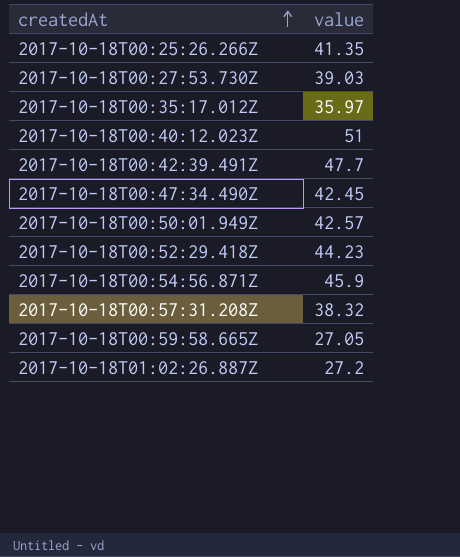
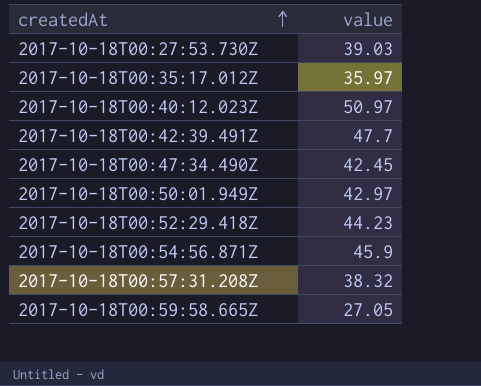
row 2017-10-18T00:25:26.266Z: 41.35 -> none
row 2017-10-18T01:02:26.887Z: 27.2 -> none
2017-10-18T00:40:12.023Z | value: 51 -> 50.97
2017-10-18T00:50:01.949Z | value: 42.57 -> 42.97

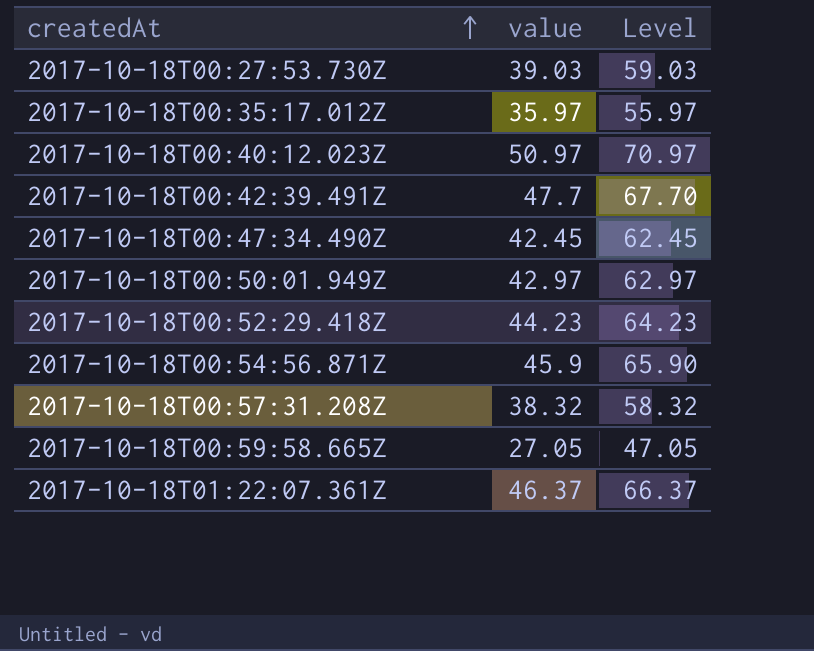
column Level | formula: none -> [value] + 20
row 2017-10-18T01:22:07.361Z: none -> 46.37 | 66.37

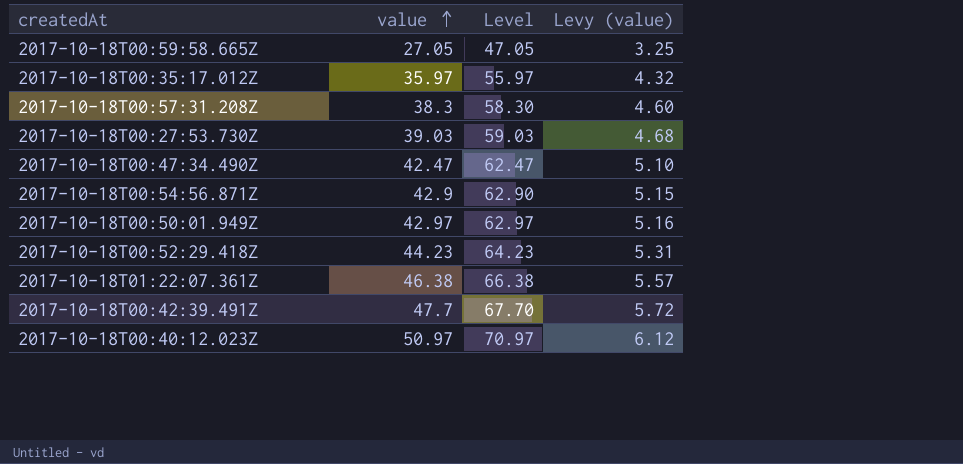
row order: createdAt ascending -> value ascending
column Levy (value) | formula: none -> [value] * 0.12
2017-10-18T00:57:31.208Z | value: 38.32 -> 38.3
2017-10-18T00:57:31.208Z | Level: 58.32 -> 58.30
2017-10-18T00:47:34.490Z | value: 42.45 -> 42.47
2017-10-18T00:47:34.490Z | Level: 62.45 -> 62.47
2017-10-18T00:54:56.871Z | value: 45.9 -> 42.9
2017-10-18T00:54:56.871Z | Level: 65.90 -> 62.90
2017-10-18T01:22:07.361Z | value: 46.37 -> 46.38
2017-10-18T01:22:07.361Z | Level: 66.37 -> 66.38

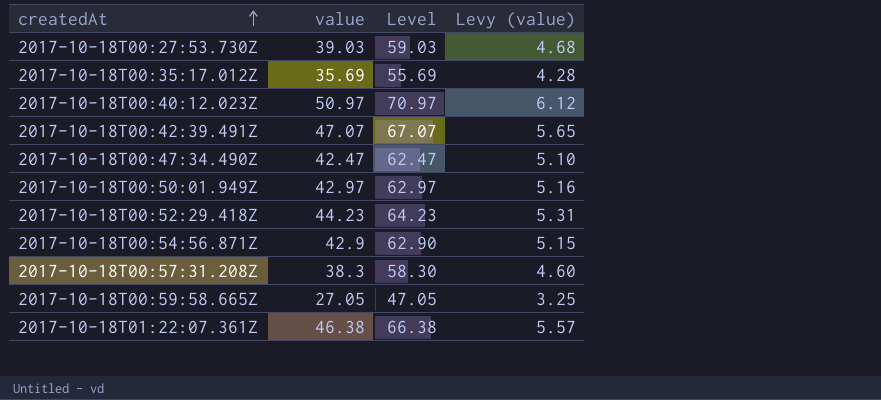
row order: value ascending -> createdAt ascending
2017-10-18T00:35:17.012Z | value: 35.97 -> 35.69
2017-10-18T00:35:17.012Z | Level: 55.97 -> 55.69
2017-10-18T00:35:17.012Z | Levy (value): 4.32 -> 4.28
2017-10-18T00:42:39.491Z | value: 47.7 -> 47.07
2017-10-18T00:42:39.491Z | Level: 67.70 -> 67.07
2017-10-18T00:42:39.491Z | Levy (value): 5.72 -> 5.65

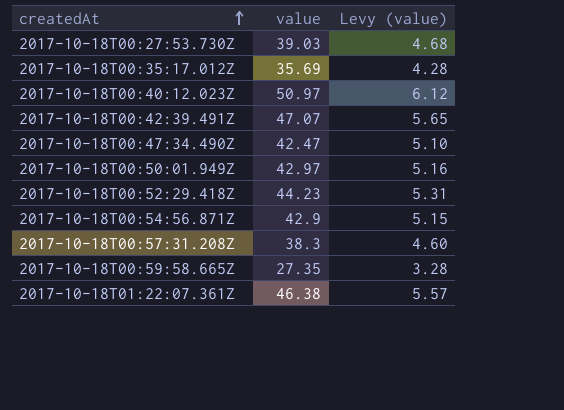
column Level | formula: [value] + 20 -> none
2017-10-18T00:59:58.665Z | value: 27.05 -> 27.35
2017-10-18T00:59:58.665Z | Levy (value): 3.25 -> 3.28

